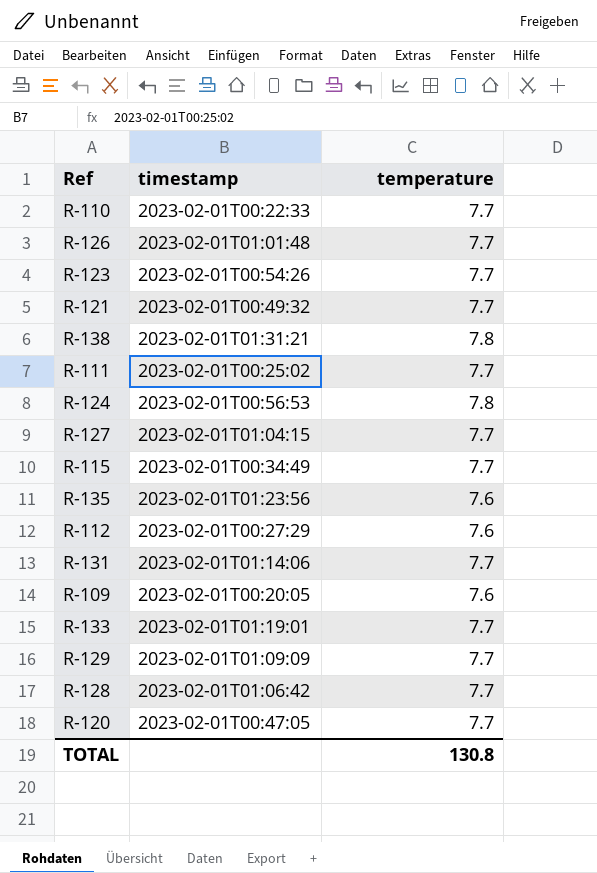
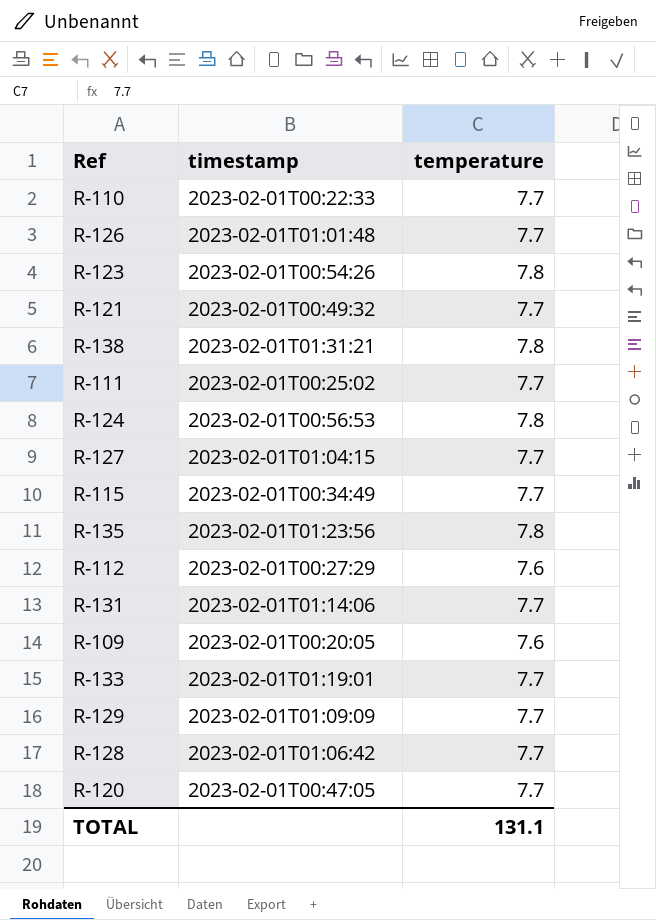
R-123 | temperature: 7.7 -> 7.8
R-135 | temperature: 7.6 -> 7.8
TOTAL | temperature: 130.8 -> 131.1

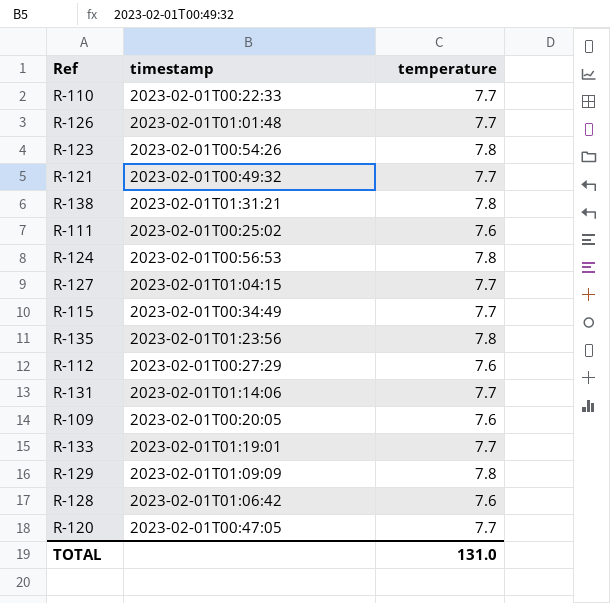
R-111 | temperature: 7.7 -> 7.6
R-129 | temperature: 7.7 -> 7.8
R-128 | temperature: 7.7 -> 7.6
TOTAL | temperature: 131.1 -> 131.0

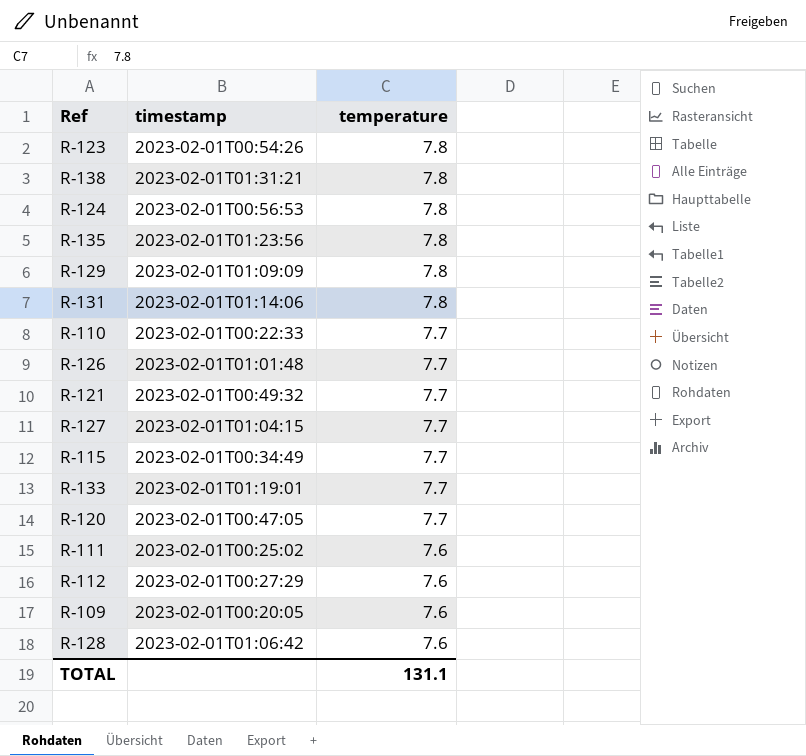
row order: none -> temperature descending
R-131 | temperature: 7.7 -> 7.8
TOTAL | temperature: 131.0 -> 131.1

